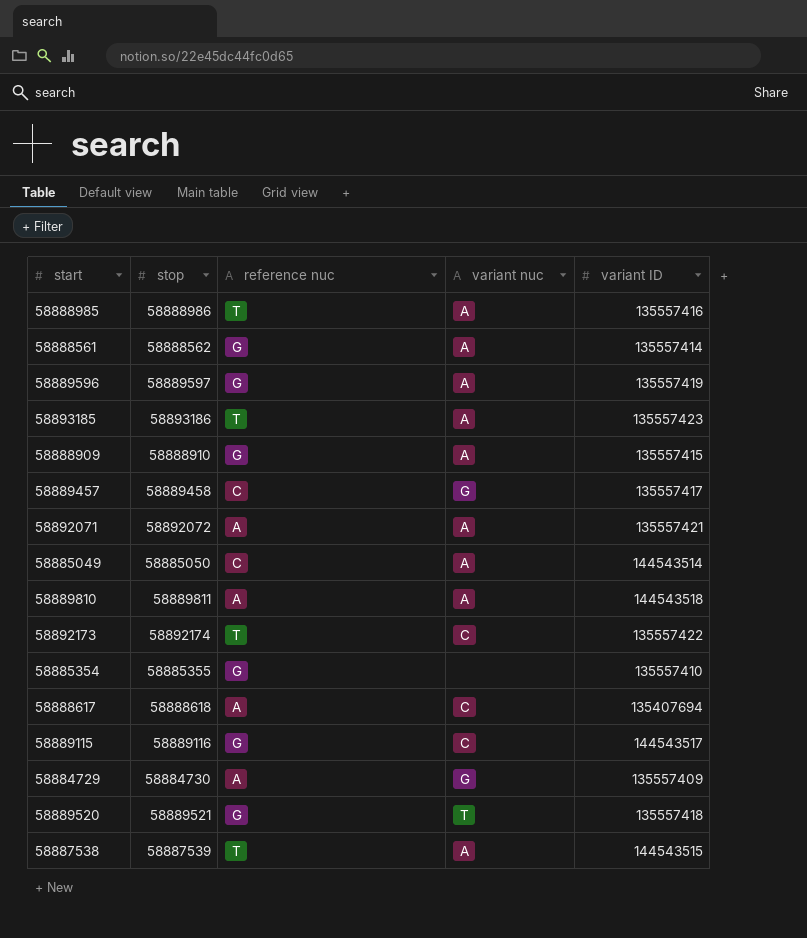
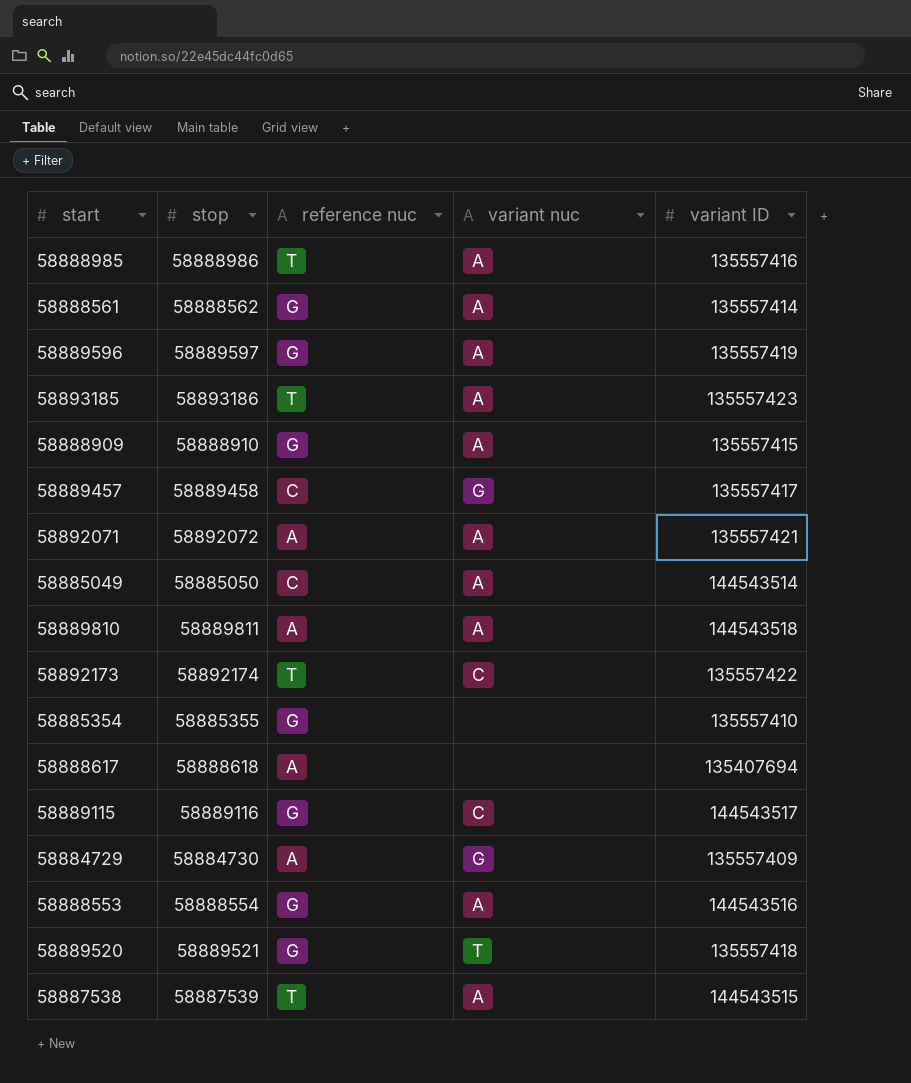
58888617 | variant nuc: C -> none
row 58888553: none -> 58888554 | G | A | 144543516

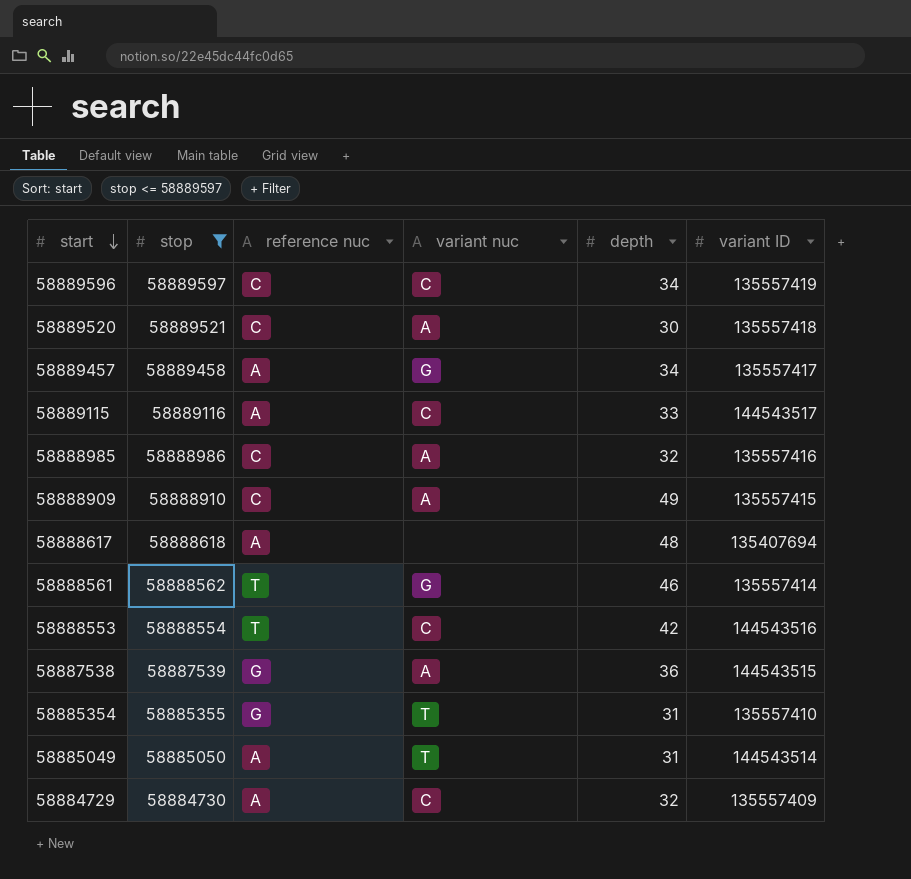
filter: none -> stop <= 58889597
row order: none -> start descending
column depth | position: none -> 5
58889596 | reference nuc: G -> C
58889596 | variant nuc: A -> C
58889520 | reference nuc: G -> C
58889520 | variant nuc: T -> A
58889457 | reference nuc: C -> A
58889115 | reference nuc: G -> A
58888985 | reference nuc: T -> C
58888909 | reference nuc: G -> C
58888561 | reference nuc: G -> T
58888561 | variant nuc: A -> G
58888553 | reference nuc: G -> T
58888553 | variant nuc: A -> C
58887538 | reference nuc: T -> G
58885354 | variant nuc: none -> T
58885049 | reference nuc: C -> A
58885049 | variant nuc: A -> T
58884729 | variant nuc: G -> C

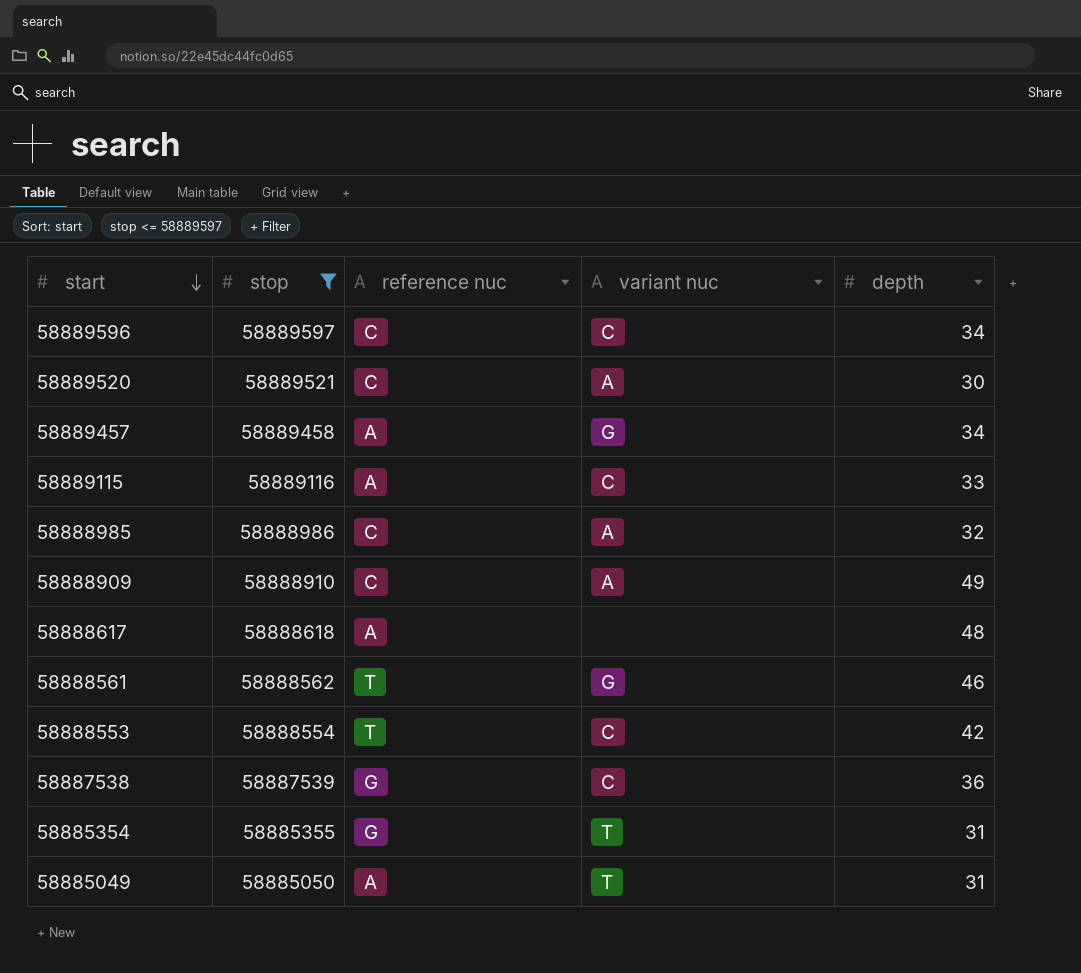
column variant ID | position: 6 -> none
row 58884729: 58884730 | A | C | 32 | 135557409 -> none
58887538 | variant nuc: A -> C

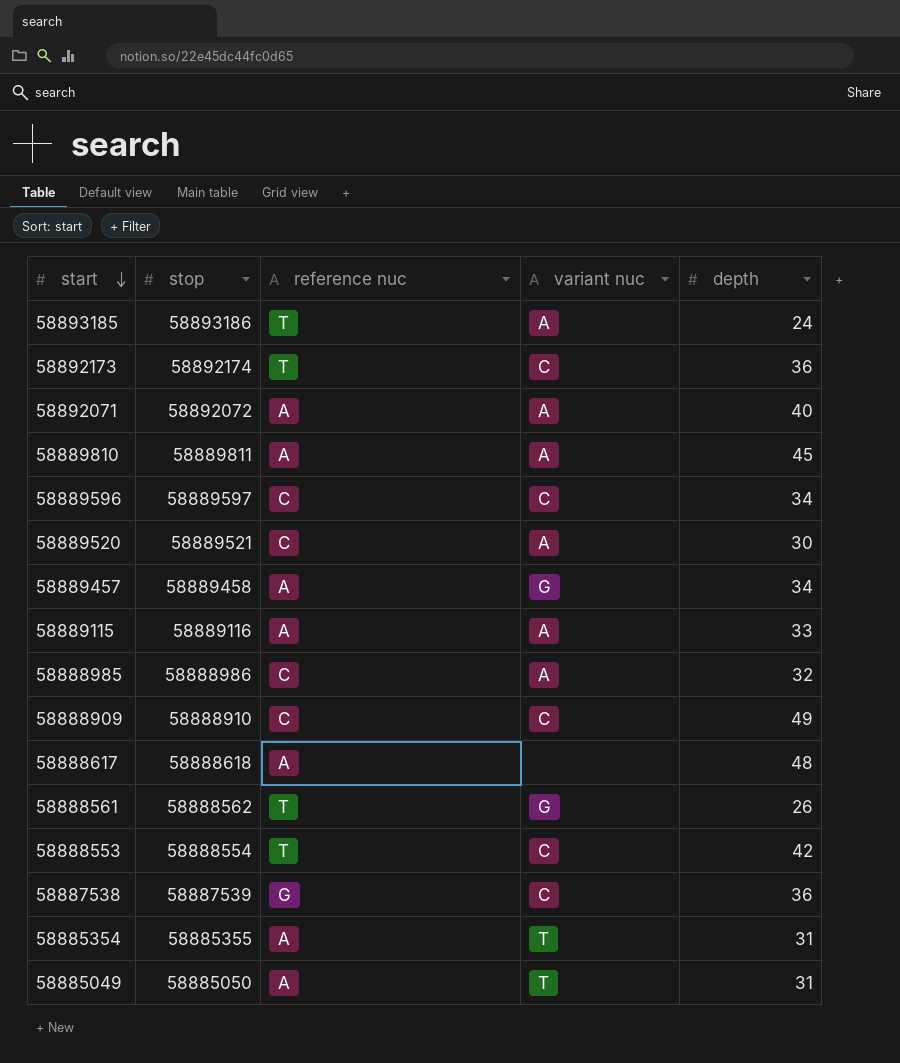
filter: stop <= 58889597 -> none
58889115 | variant nuc: C -> A
58888909 | variant nuc: A -> C
58888561 | depth: 46 -> 26
58885354 | reference nuc: G -> A

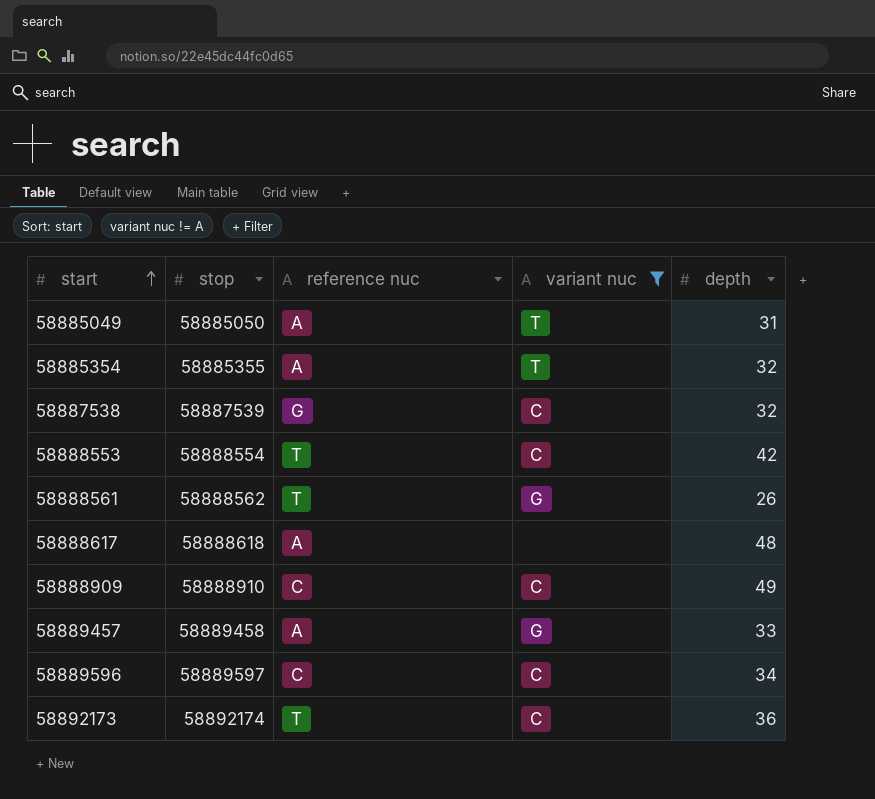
filter: none -> variant nuc != A
row order: start descending -> start ascending
58885354 | depth: 31 -> 32
58887538 | depth: 36 -> 32
58889457 | depth: 34 -> 33

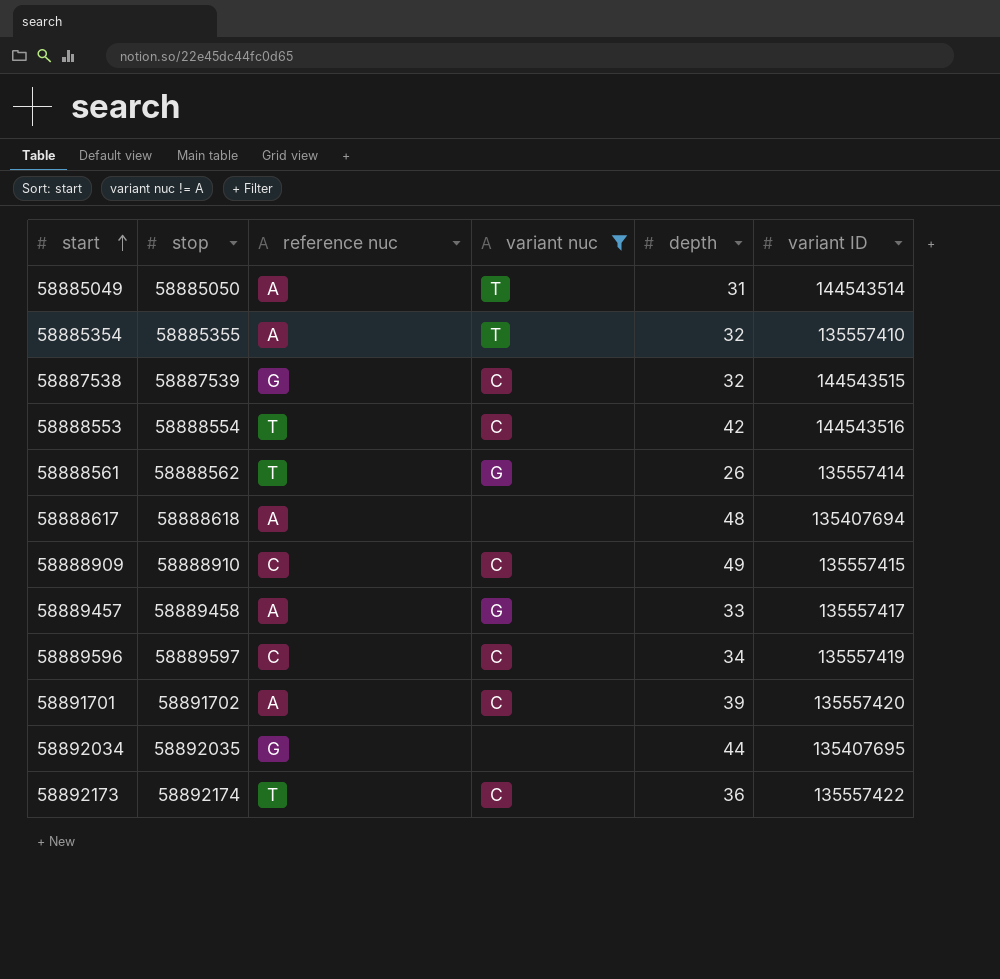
column variant ID | position: none -> 6
row 58891701: none -> 58891702 | A | C | 39 | 135557420
row 58892034: none -> 58892035 | G | none | 44 | 135407695

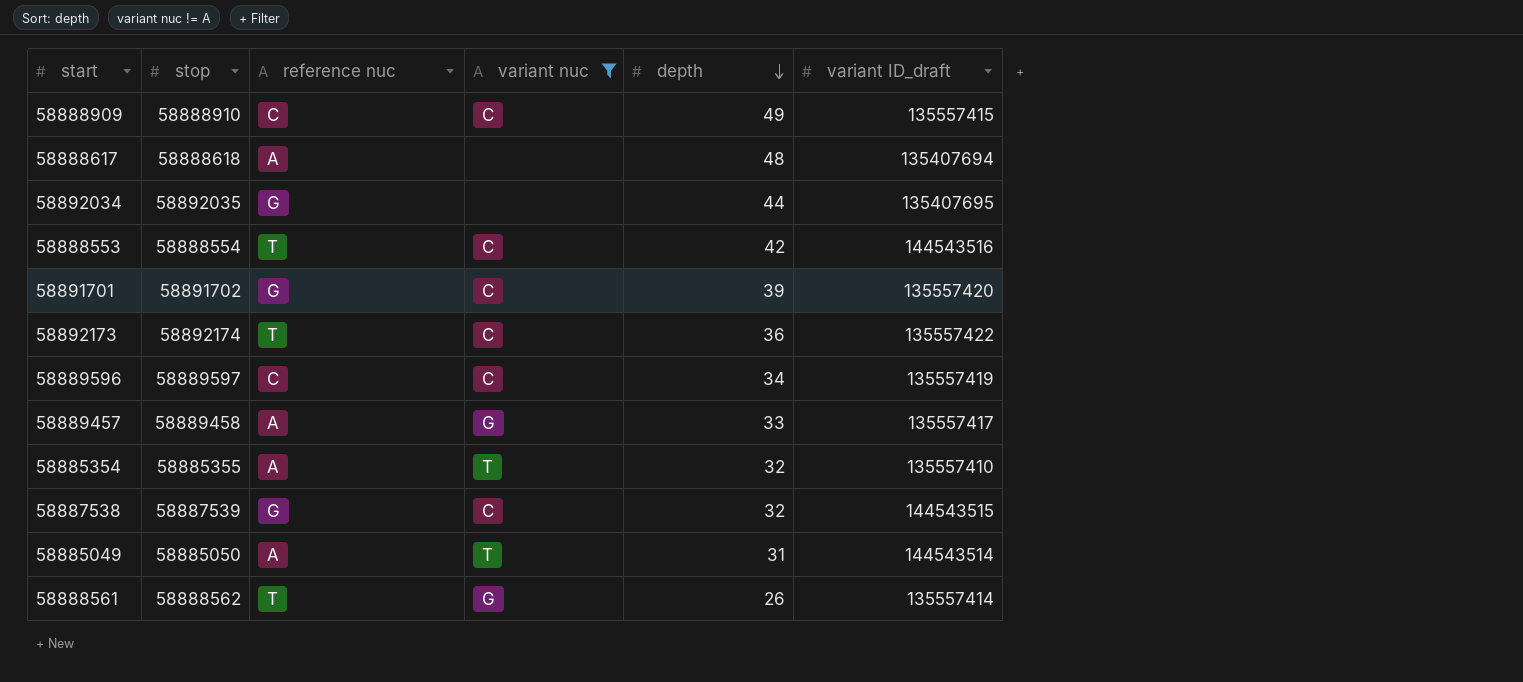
row order: start ascending -> depth descending
column name: variant ID -> variant ID_draft
58891701 | reference nuc: A -> G

